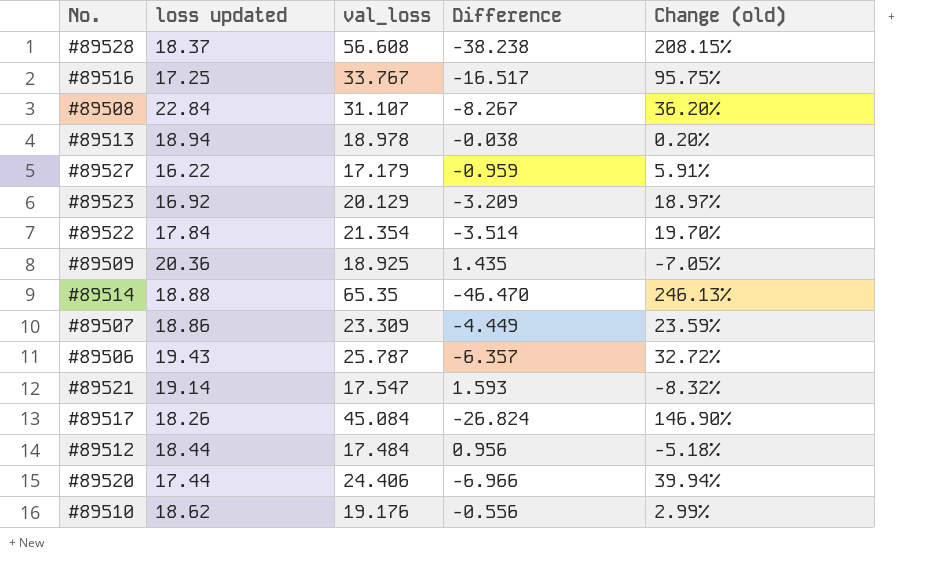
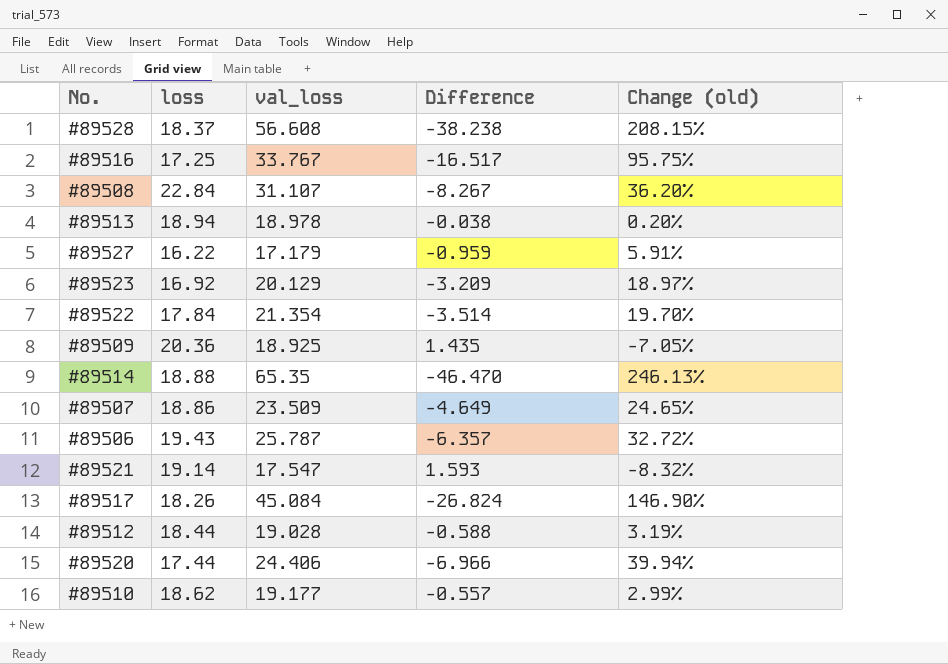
column name: loss updated -> loss
#89507 | val_loss: 23.309 -> 23.509
#89507 | Difference: -4.449 -> -4.649
#89507 | Change (old): 23.59% -> 24.65%
#89512 | val_loss: 17.484 -> 19.028
#89512 | Difference: 0.956 -> -0.588
#89512 | Change (old): -5.18% -> 3.19%
#89510 | val_loss: 19.176 -> 19.177
#89510 | Difference: -0.556 -> -0.557

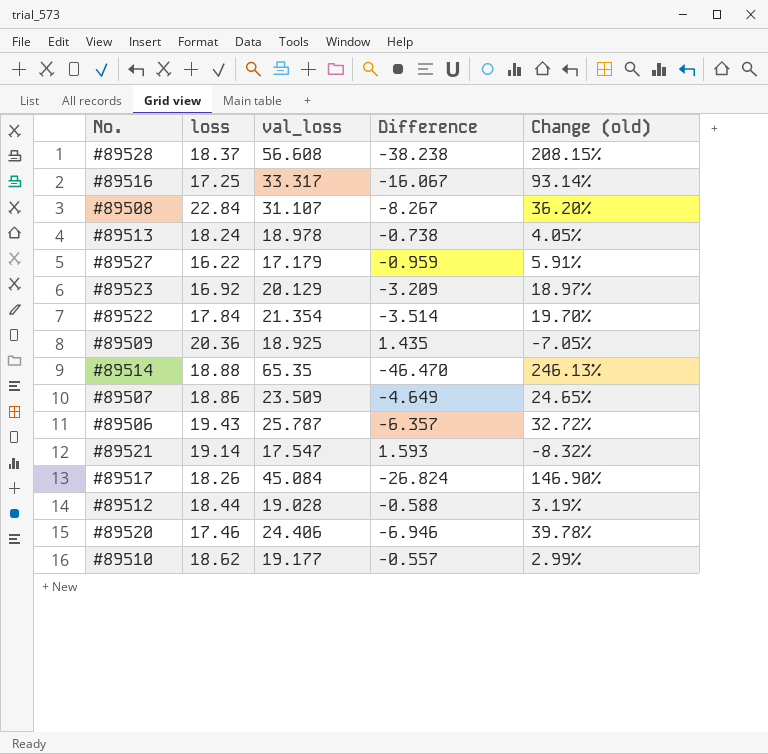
#89516 | val_loss: 33.767 -> 33.317
#89516 | Difference: -16.517 -> -16.067
#89516 | Change (old): 95.75% -> 93.14%
#89513 | loss: 18.94 -> 18.24
#89513 | Difference: -0.038 -> -0.738
#89513 | Change (old): 0.20% -> 4.05%
#89520 | loss: 17.44 -> 17.46
#89520 | Difference: -6.966 -> -6.946
#89520 | Change (old): 39.94% -> 39.78%

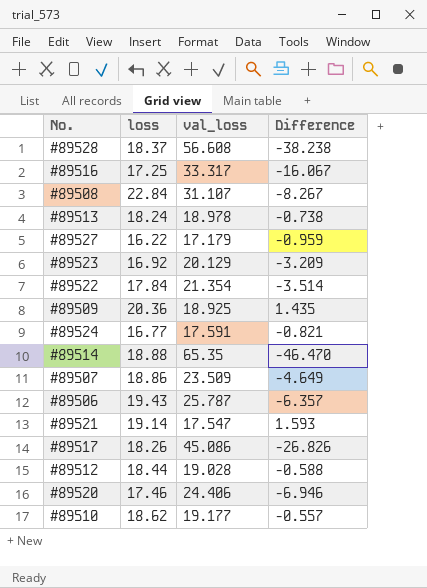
column Change (old) | formula: ([val_loss] - [loss]) / [loss] -> none
row #89524: none -> 16.77 | 17.591 | -0.821
#89517 | val_loss: 45.084 -> 45.086
#89517 | Difference: -26.824 -> -26.826

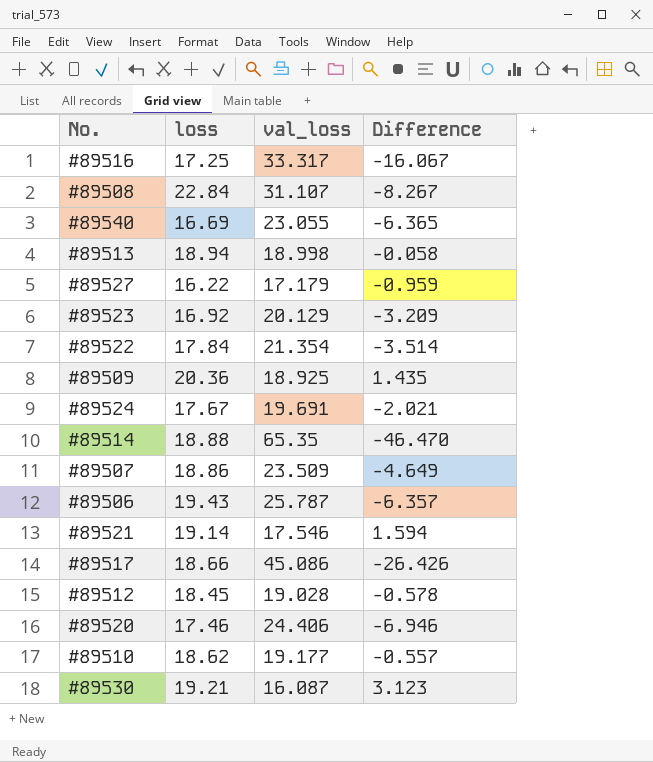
row #89528: 18.37 | 56.608 | -38.238 -> none
row #89540: none -> 16.69 | 23.055 | -6.365
#89513 | loss: 18.24 -> 18.94
#89513 | val_loss: 18.978 -> 18.998
#89513 | Difference: -0.738 -> -0.058
#89524 | loss: 16.77 -> 17.67
#89524 | val_loss: 17.591 -> 19.691
#89524 | Difference: -0.821 -> -2.021
#89521 | val_loss: 17.547 -> 17.546
#89521 | Difference: 1.593 -> 1.594
#89517 | loss: 18.26 -> 18.66
#89517 | Difference: -26.826 -> -26.426
#89512 | loss: 18.44 -> 18.45
#89512 | Difference: -0.588 -> -0.578
row #89530: none -> 19.21 | 16.087 | 3.123

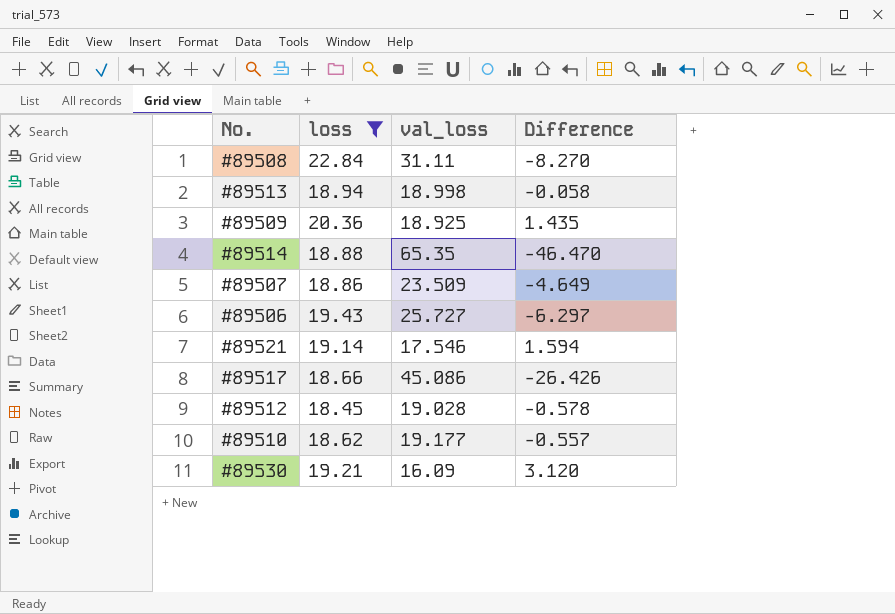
filter: none -> loss >= 18.45
#89508 | val_loss: 31.107 -> 31.11
#89508 | Difference: -8.267 -> -8.270
#89506 | val_loss: 25.787 -> 25.727
#89506 | Difference: -6.357 -> -6.297
#89530 | val_loss: 16.087 -> 16.09
#89530 | Difference: 3.123 -> 3.120

